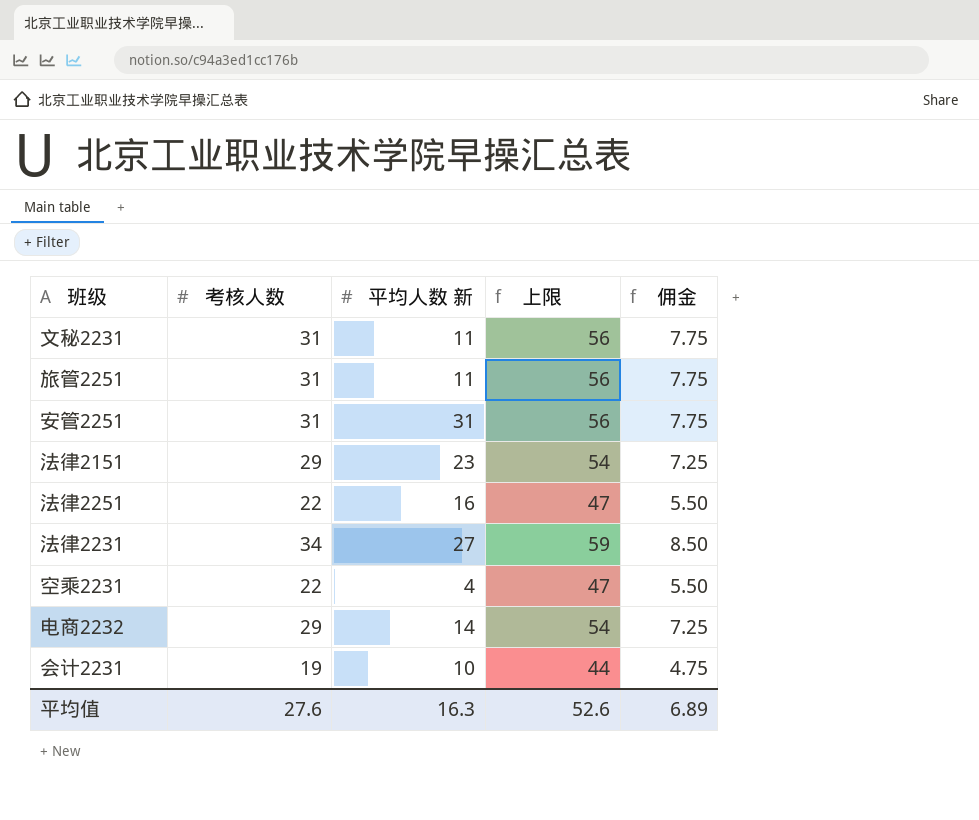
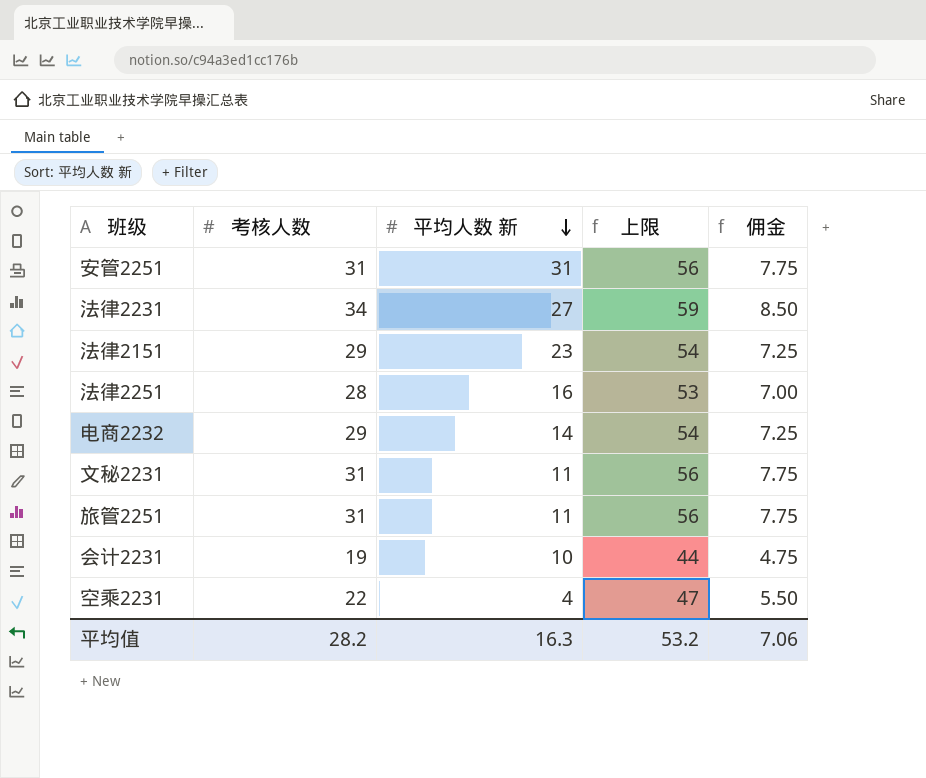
row order: none -> 平均人数 新 descending
法律2251 | 考核人数: 22 -> 28
法律2251 | 上限: 47 -> 53
法律2251 | 佣金: 5.50 -> 7.00
平均值 | 考核人数: 27.6 -> 28.2
平均值 | 上限: 52.6 -> 53.2
平均值 | 佣金: 6.89 -> 7.06

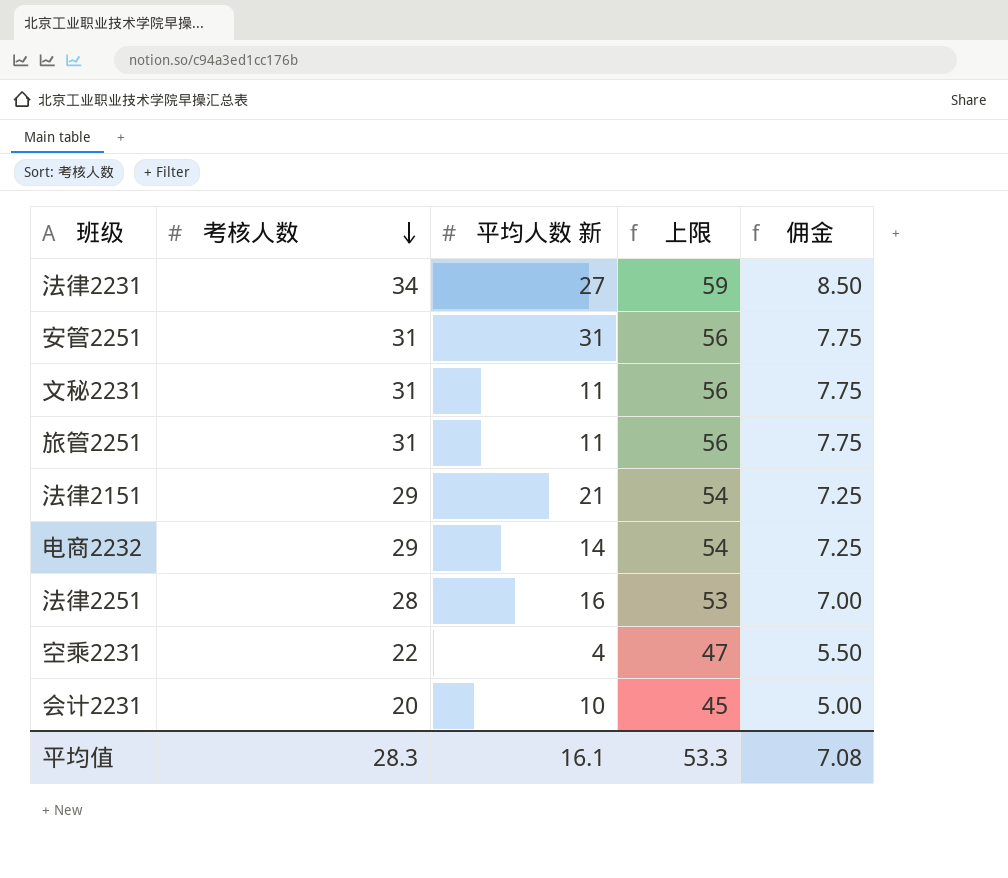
row order: 平均人数 新 descending -> 考核人数 descending
法律2151 | 平均人数 新: 23 -> 21
会计2231 | 考核人数: 19 -> 20
会计2231 | 上限: 44 -> 45
会计2231 | 佣金: 4.75 -> 5.00
平均值 | 考核人数: 28.2 -> 28.3
平均值 | 平均人数 新: 16.3 -> 16.1
平均值 | 上限: 53.2 -> 53.3
平均值 | 佣金: 7.06 -> 7.08

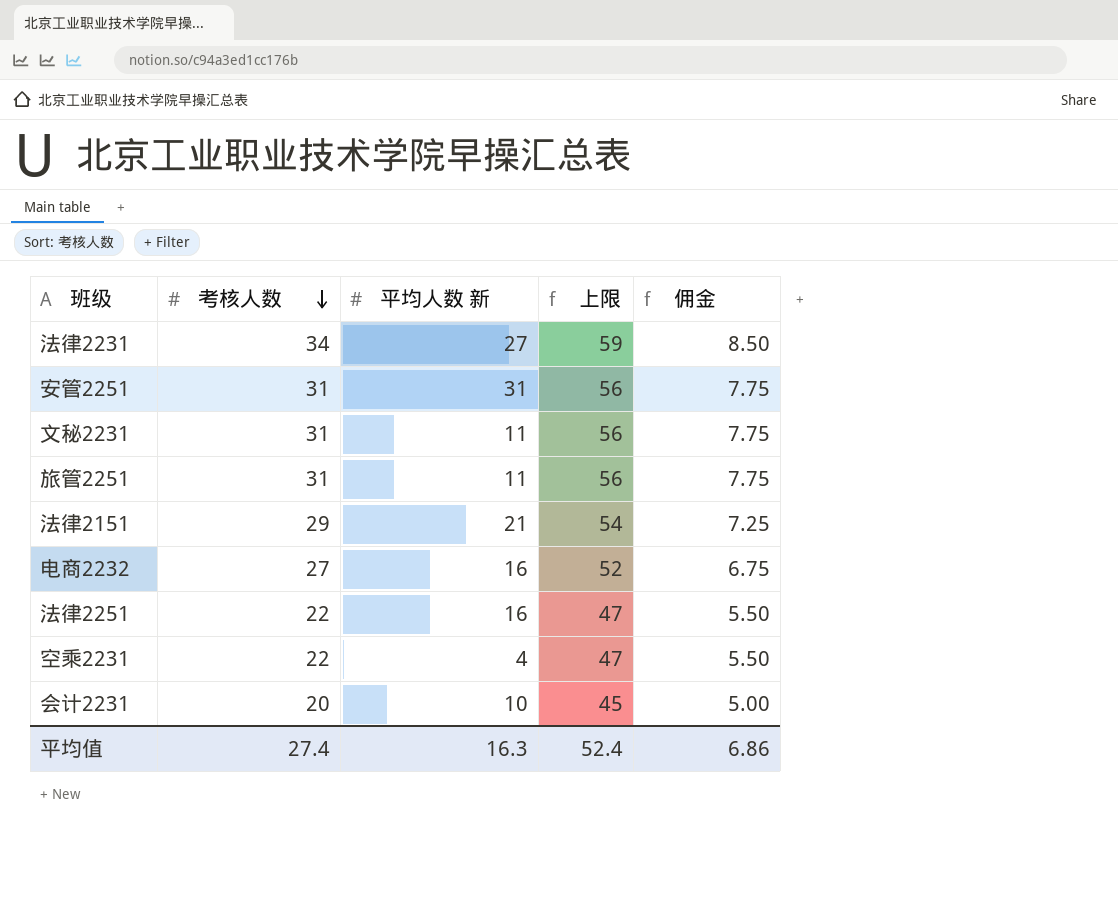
电商2232 | 考核人数: 29 -> 27
电商2232 | 平均人数 新: 14 -> 16
电商2232 | 上限: 54 -> 52
电商2232 | 佣金: 7.25 -> 6.75
法律2251 | 考核人数: 28 -> 22
法律2251 | 上限: 53 -> 47
法律2251 | 佣金: 7.00 -> 5.50
平均值 | 考核人数: 28.3 -> 27.4
平均值 | 平均人数 新: 16.1 -> 16.3
平均值 | 上限: 53.3 -> 52.4
平均值 | 佣金: 7.08 -> 6.86

